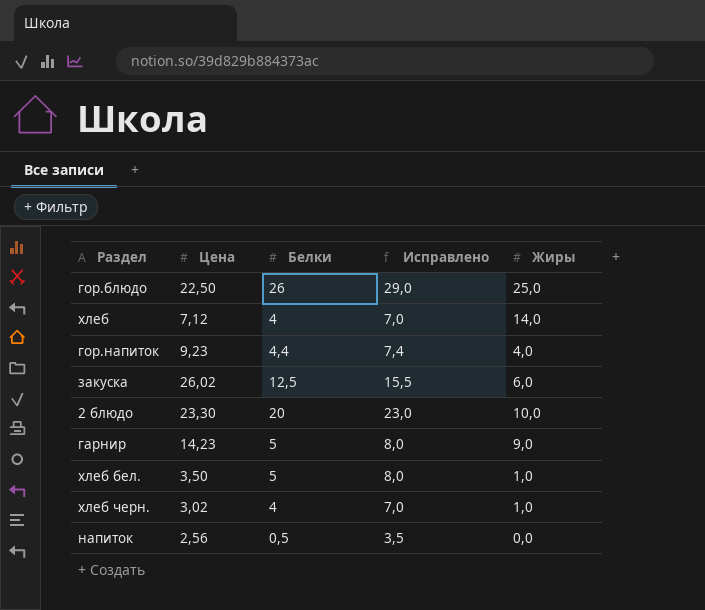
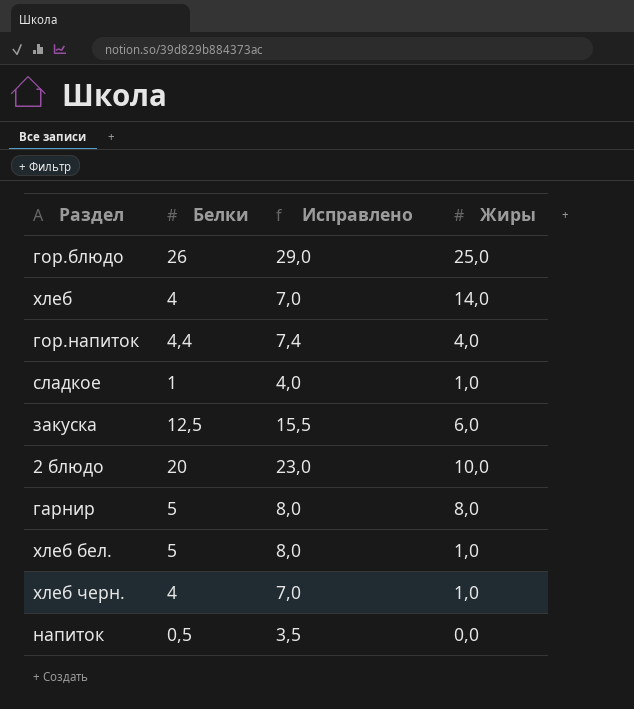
column Цена | position: 2 -> none
row сладкое: none -> 1 | 4,0 | 1,0
гарнир | Жиры: 9,0 -> 8,0

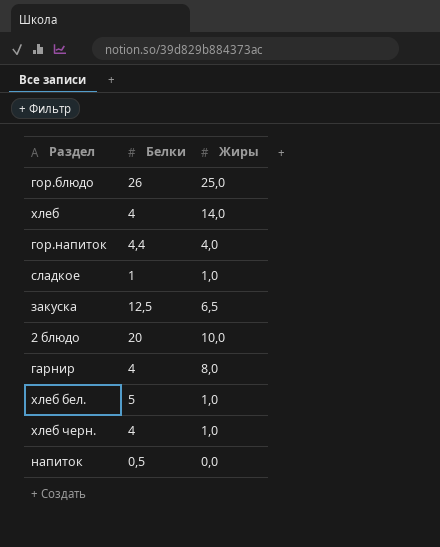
column Исправлено | formula: [Белки] + 3 -> none
закуска | Жиры: 6,0 -> 6,5
гарнир | Белки: 5 -> 4

